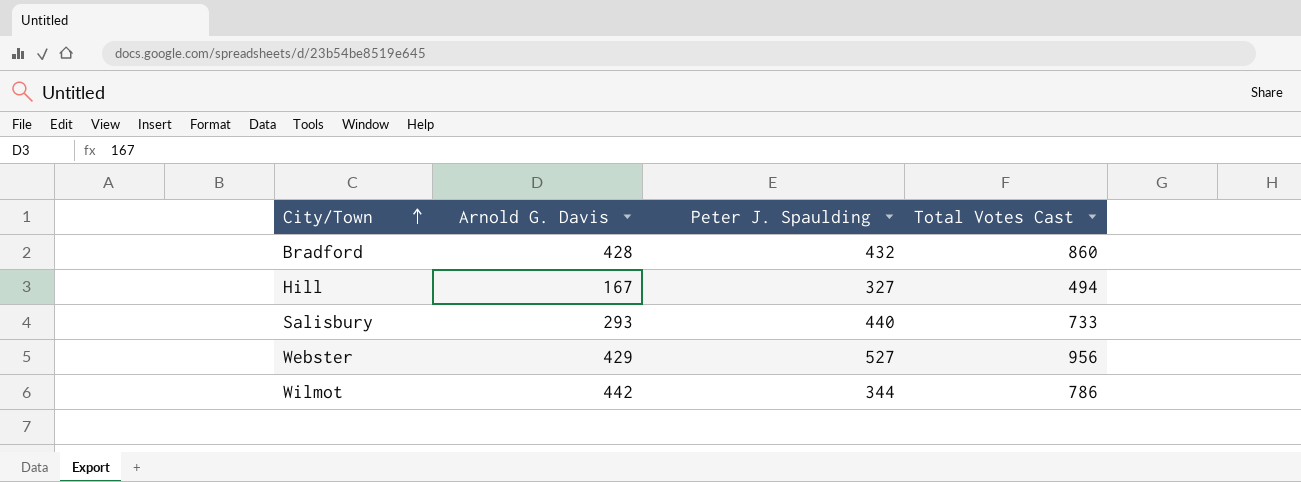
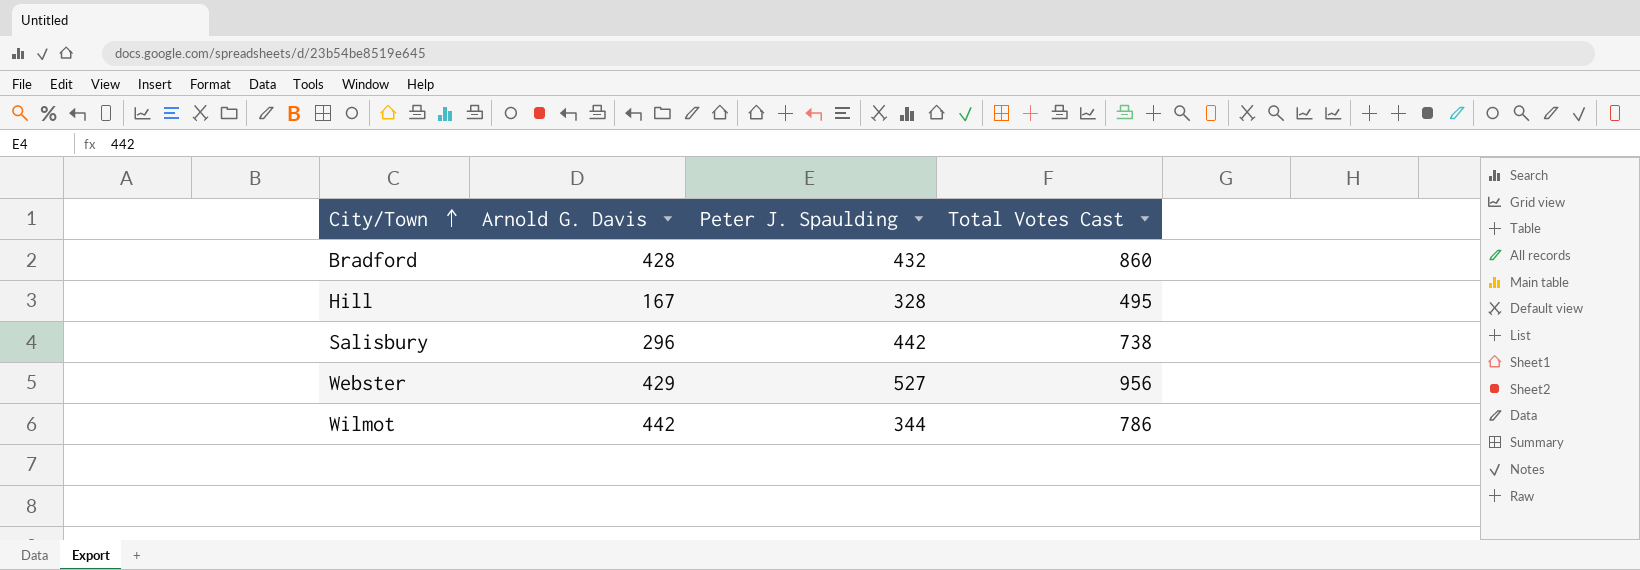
Hill | Peter J. Spaulding: 327 -> 328
Hill | Total Votes Cast: 494 -> 495
Salisbury | Arnold G. Davis: 293 -> 296
Salisbury | Peter J. Spaulding: 440 -> 442
Salisbury | Total Votes Cast: 733 -> 738

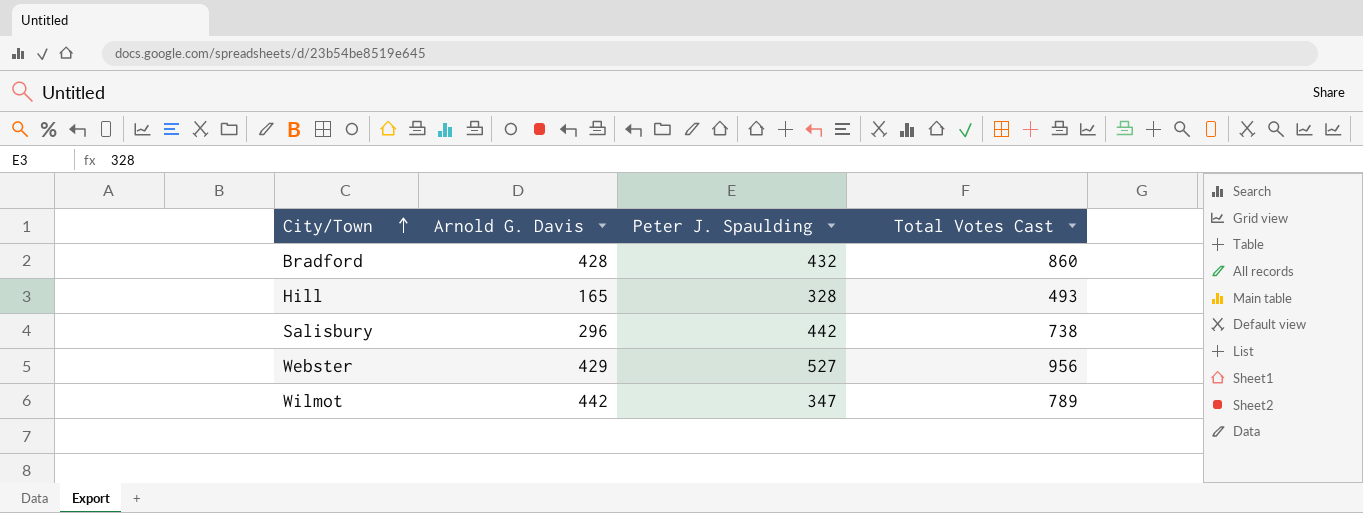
Hill | Arnold G. Davis: 167 -> 165
Hill | Total Votes Cast: 495 -> 493
Wilmot | Peter J. Spaulding: 344 -> 347
Wilmot | Total Votes Cast: 786 -> 789

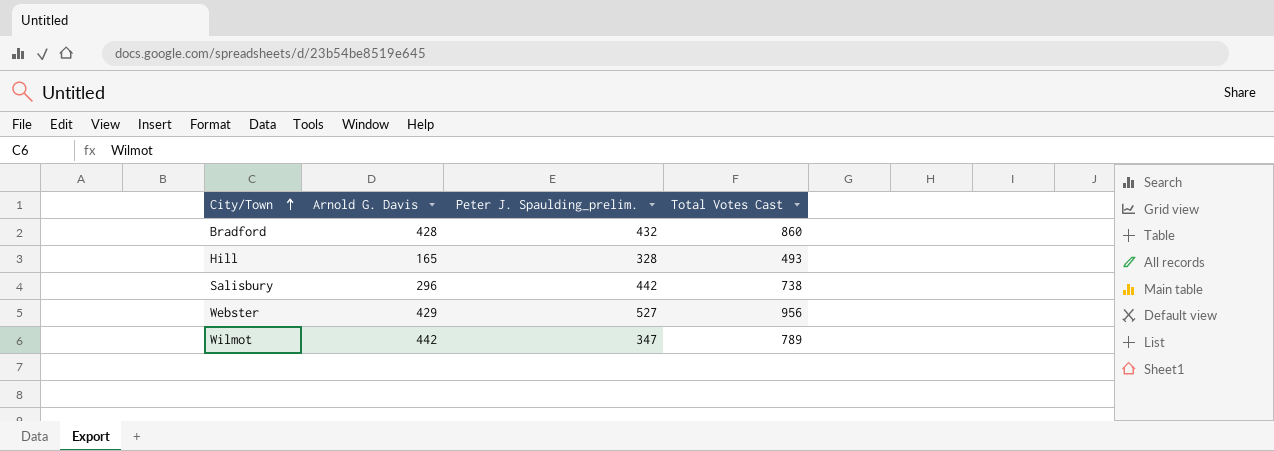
column name: Peter J. Spaulding -> Peter J. Spaulding_prelim.

